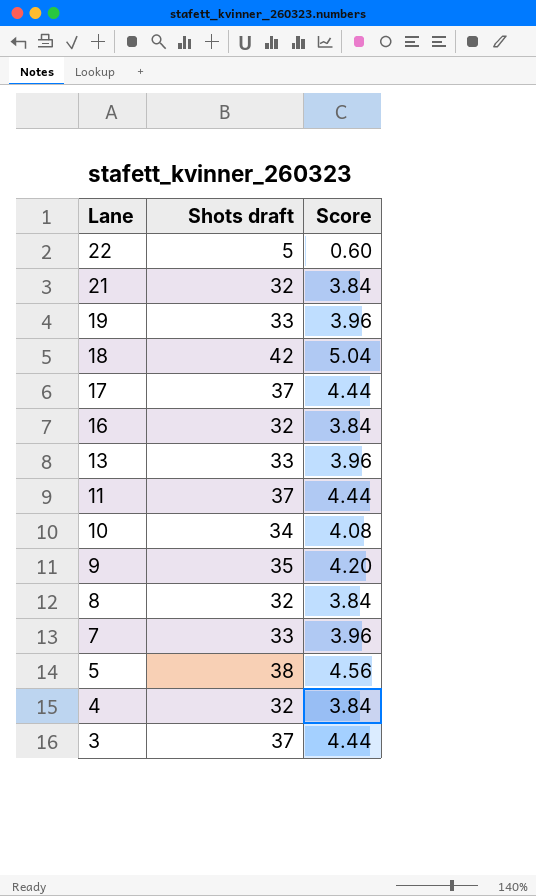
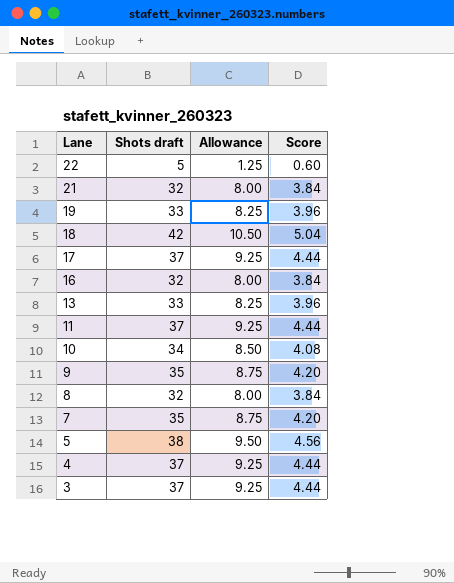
column Allowance | formula: none -> [Shots draft] * 0.25
7 | Shots draft: 33 -> 35
7 | Score: 3.96 -> 4.20
4 | Shots draft: 32 -> 37
4 | Score: 3.84 -> 4.44

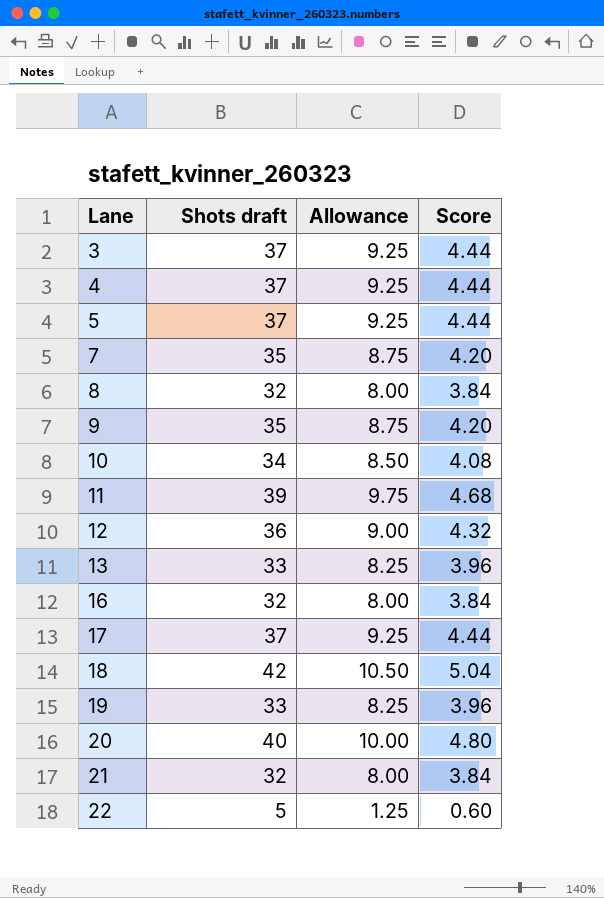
row order: Lane descending -> Lane ascending
5 | Shots draft: 38 -> 37
5 | Allowance: 9.50 -> 9.25
5 | Score: 4.56 -> 4.44
11 | Shots draft: 37 -> 39
11 | Allowance: 9.25 -> 9.75
11 | Score: 4.44 -> 4.68
row 12: none -> 36 | 9.00 | 4.32
row 20: none -> 40 | 10.00 | 4.80

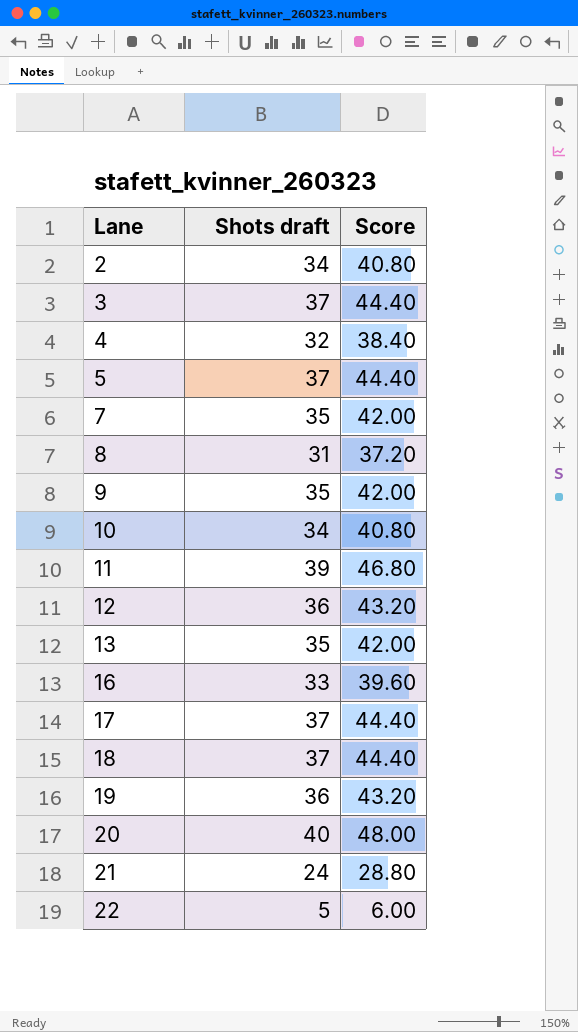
column Allowance | formula: [Shots draft] * 0.25 -> none
column Score | formula: [Shots draft] * 0.12 -> [Shots draft] * 1.2
row 2: none -> 34 | 40.80
4 | Shots draft: 37 -> 32
8 | Shots draft: 32 -> 31
13 | Shots draft: 33 -> 35
16 | Shots draft: 32 -> 33
18 | Shots draft: 42 -> 37
19 | Shots draft: 33 -> 36
21 | Shots draft: 32 -> 24

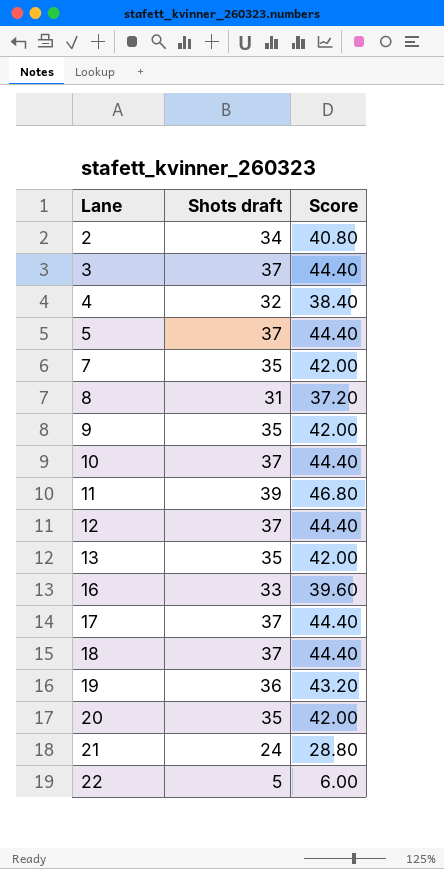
10 | Shots draft: 34 -> 37
10 | Score: 40.80 -> 44.40
12 | Shots draft: 36 -> 37
12 | Score: 43.20 -> 44.40
20 | Shots draft: 40 -> 35
20 | Score: 48.00 -> 42.00

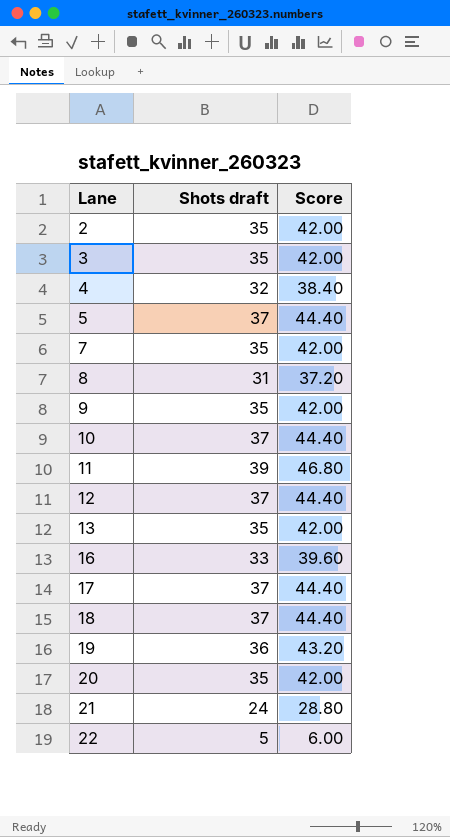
2 | Shots draft: 34 -> 35
2 | Score: 40.80 -> 42.00
3 | Shots draft: 37 -> 35
3 | Score: 44.40 -> 42.00

